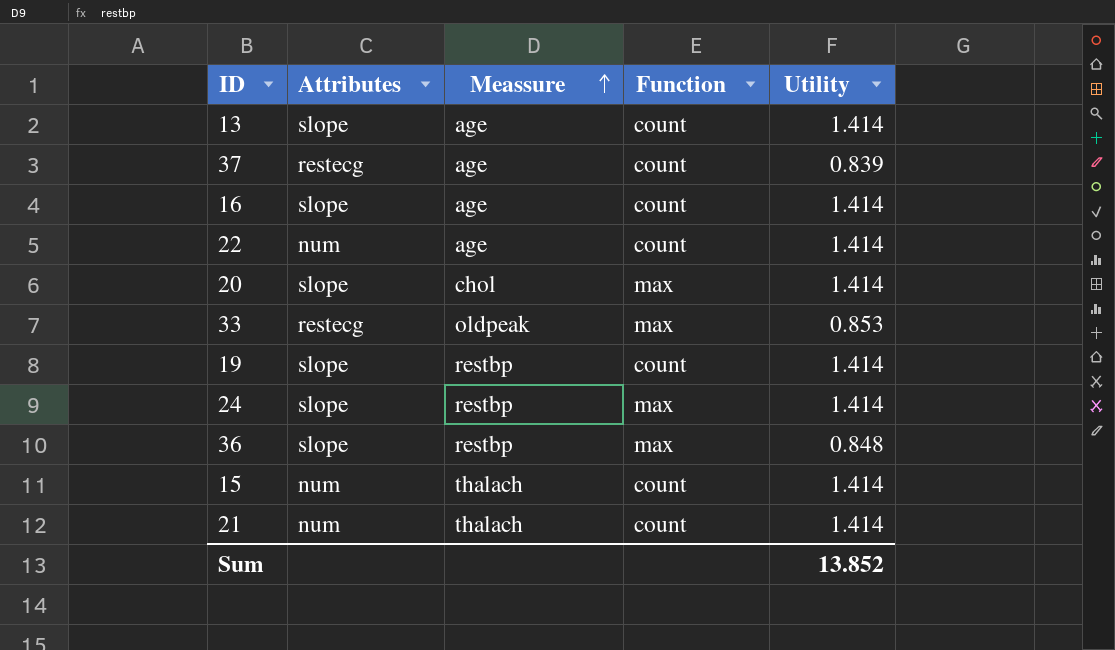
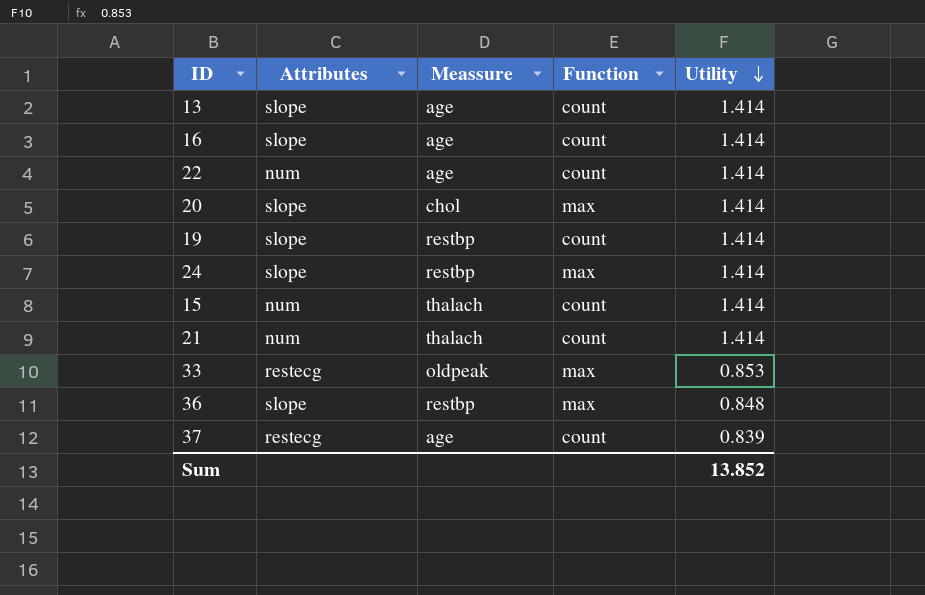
row order: Meassure ascending -> Utility descending

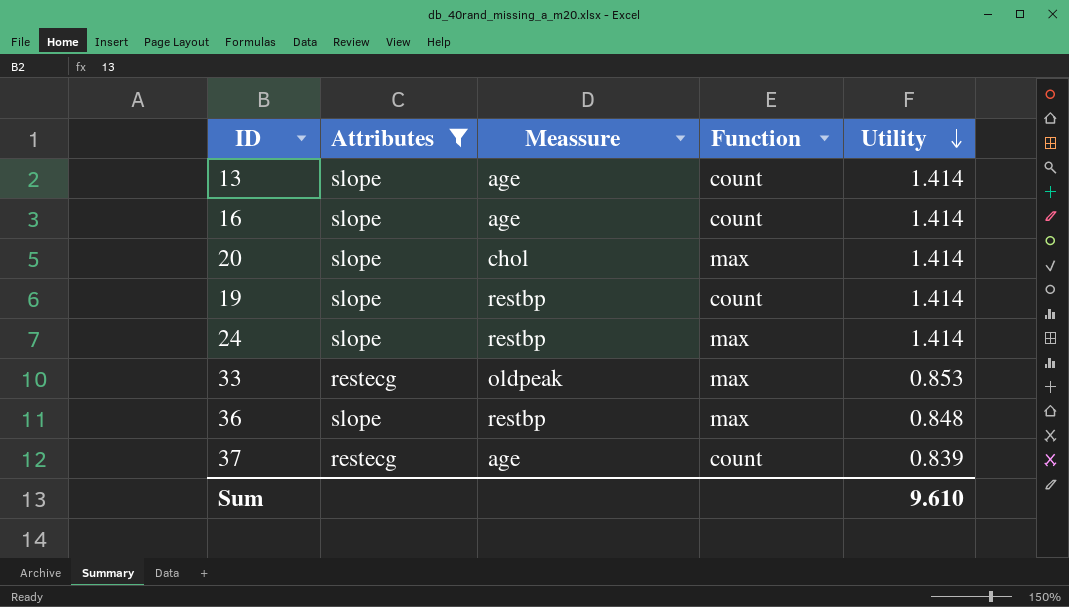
filter: none -> Attributes != num
Sum | Utility: 13.852 -> 9.610

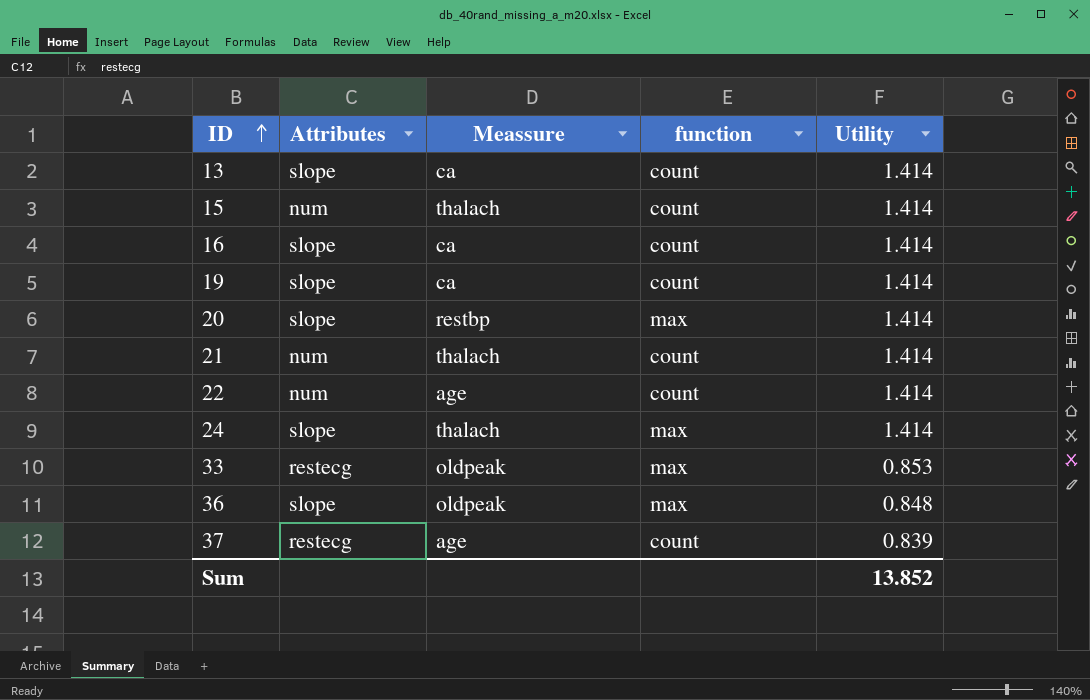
filter: Attributes != num -> none
row order: Utility descending -> ID ascending
column name: Function -> function
13 | Meassure: age -> ca
16 | Meassure: age -> ca
19 | Meassure: restbp -> ca
20 | Meassure: chol -> restbp
24 | Meassure: restbp -> thalach
36 | Meassure: restbp -> oldpeak
Sum | Utility: 9.610 -> 13.852

